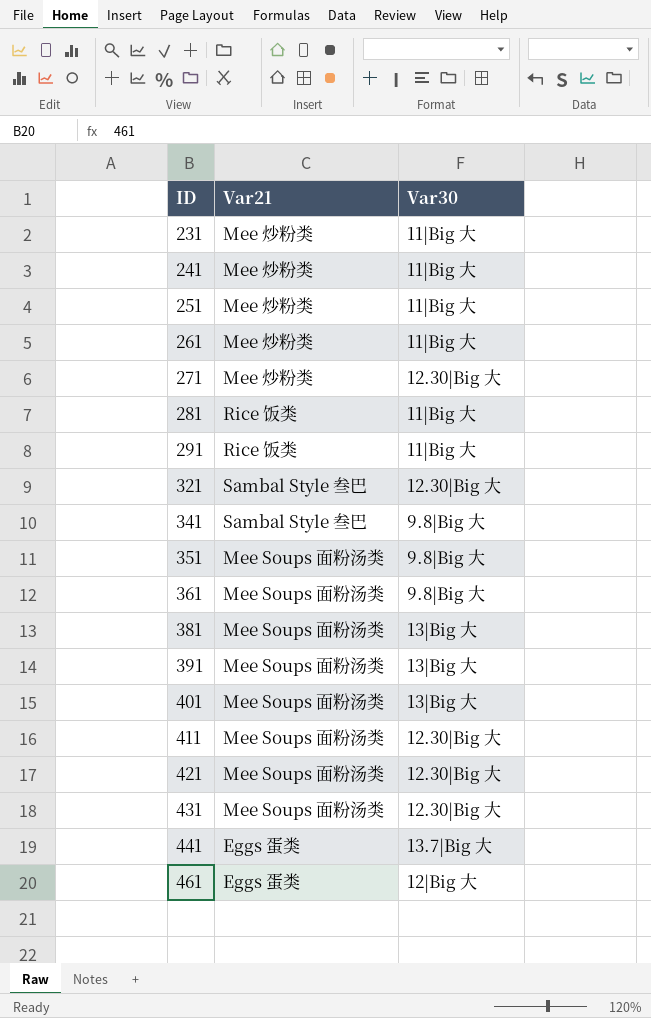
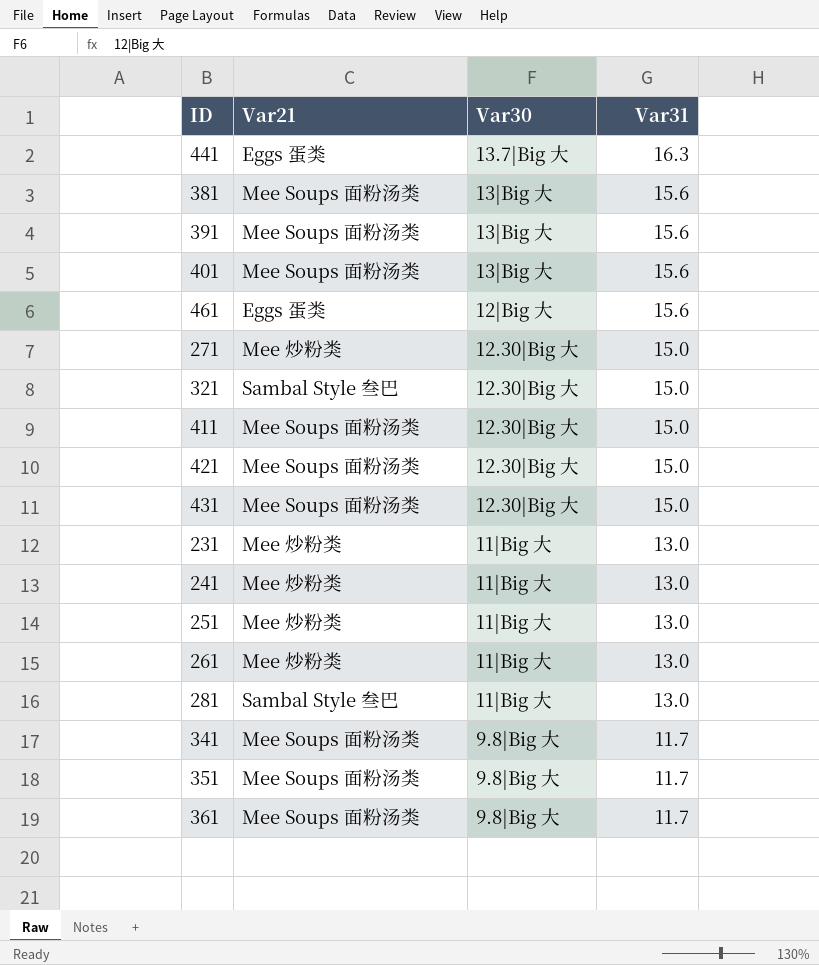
row order: ID ascending -> Var31 descending
column Var31 | position: none -> 4
row 291: Rice 饭类 | 11|Big 大 -> none
281 | Var21: Rice 饭类 -> Sambal Style 叁巴
341 | Var21: Sambal Style 叁巴 -> Mee Soups 面粉汤类

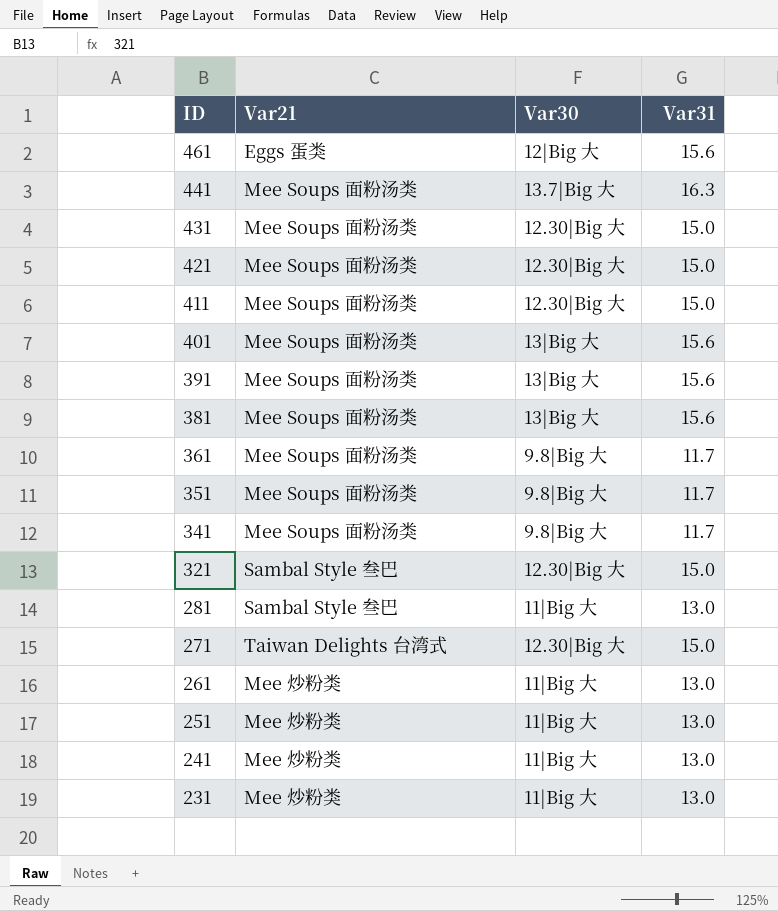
row order: Var31 descending -> ID descending
441 | Var21: Eggs 蛋类 -> Mee Soups 面粉汤类
271 | Var21: Mee 炒粉类 -> Taiwan Delights 台湾式

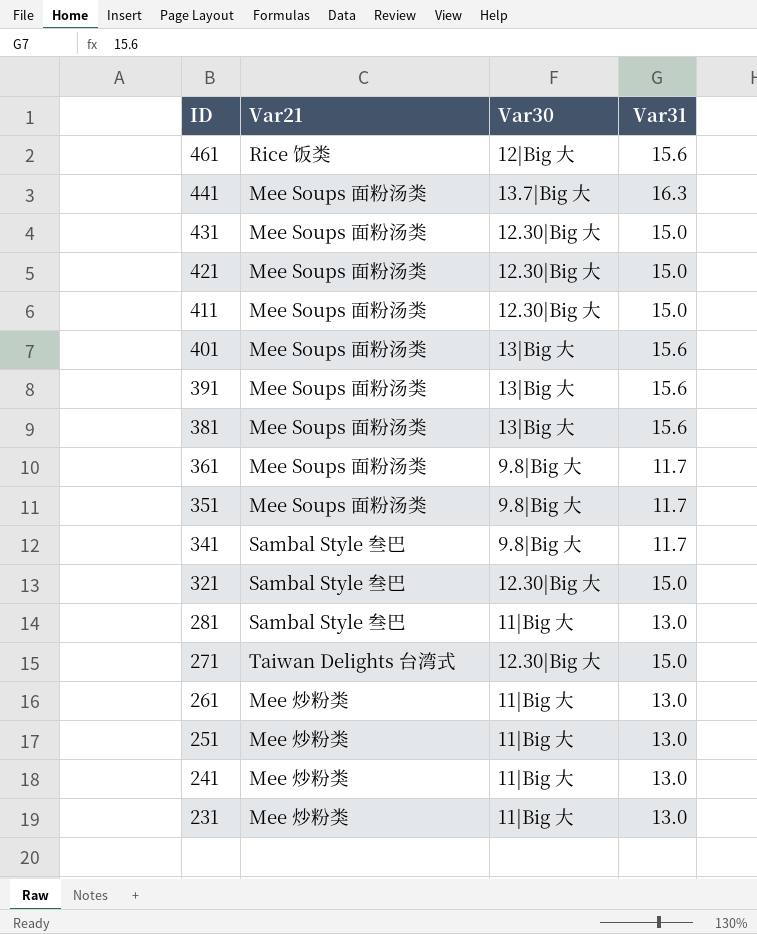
461 | Var21: Eggs 蛋类 -> Rice 饭类
341 | Var21: Mee Soups 面粉汤类 -> Sambal Style 叁巴

